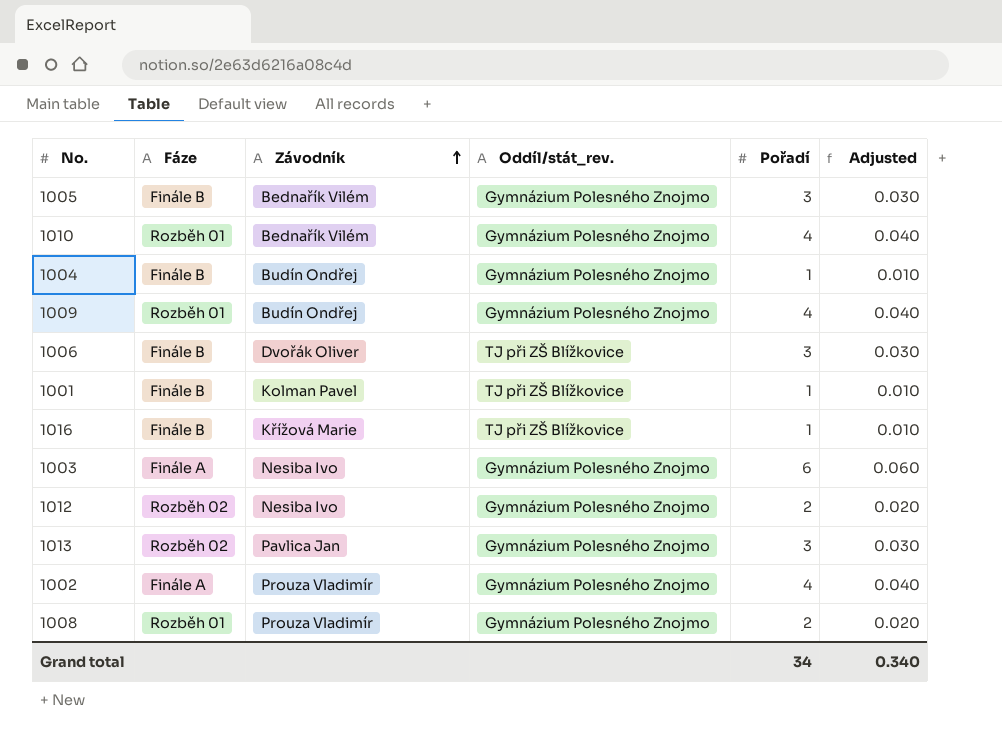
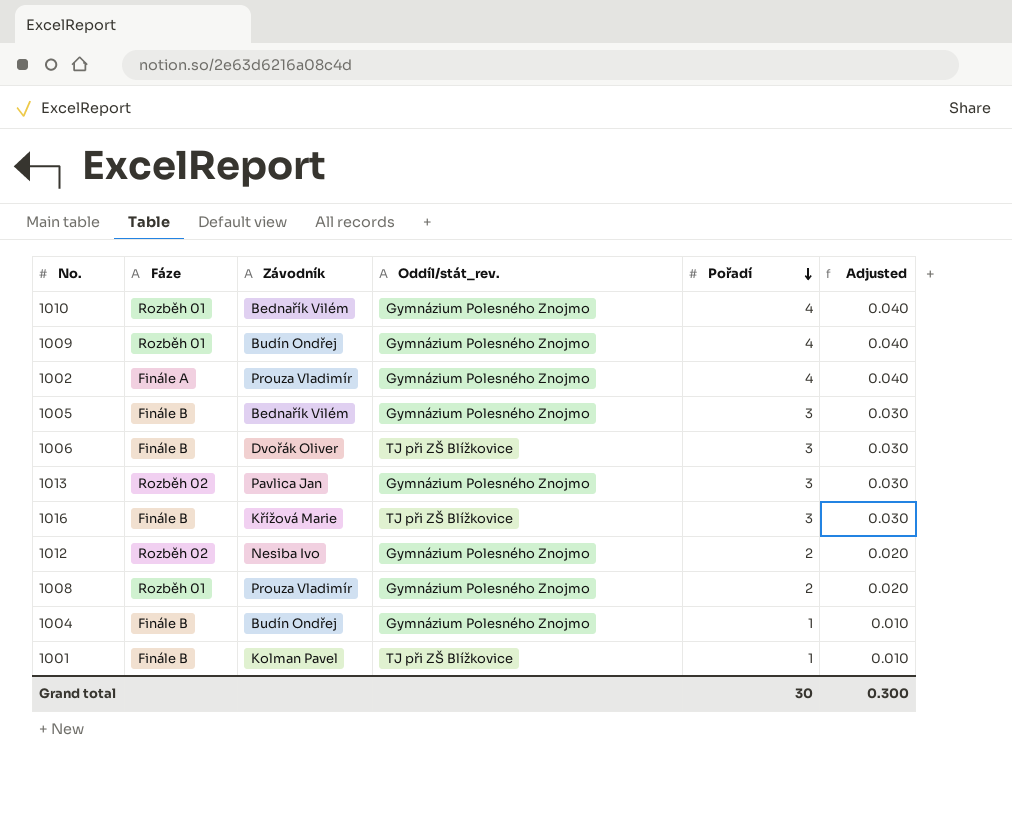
row order: Závodník ascending -> Pořadí descending
row 1003: Finále A | Nesiba Ivo | Gymnázium Polesného Znojmo | 6 | 0.060 -> none
1016 | Pořadí: 1 -> 3
1016 | Adjusted: 0.010 -> 0.030
Grand total | Pořadí: 34 -> 30
Grand total | Adjusted: 0.340 -> 0.300

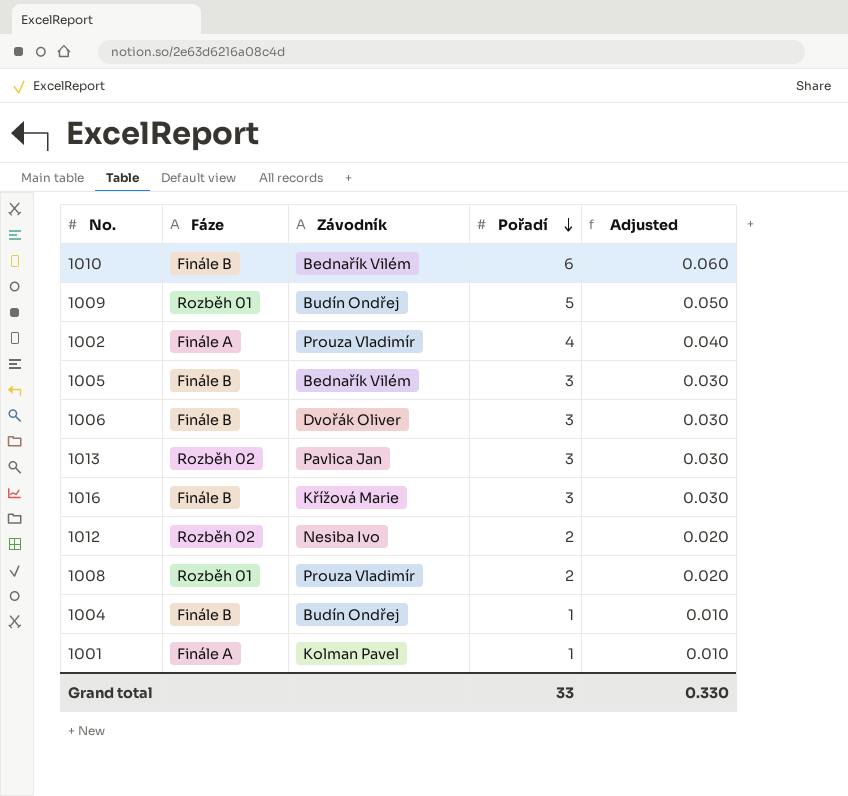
column Oddíl/stát_rev. | position: 4 -> none
1010 | Fáze: Rozběh 01 -> Finále B
1010 | Pořadí: 4 -> 6
1010 | Adjusted: 0.040 -> 0.060
1009 | Pořadí: 4 -> 5
1009 | Adjusted: 0.040 -> 0.050
1001 | Fáze: Finále B -> Finále A
Grand total | Pořadí: 30 -> 33
Grand total | Adjusted: 0.300 -> 0.330

